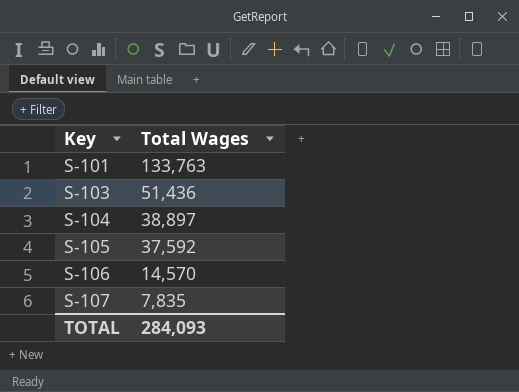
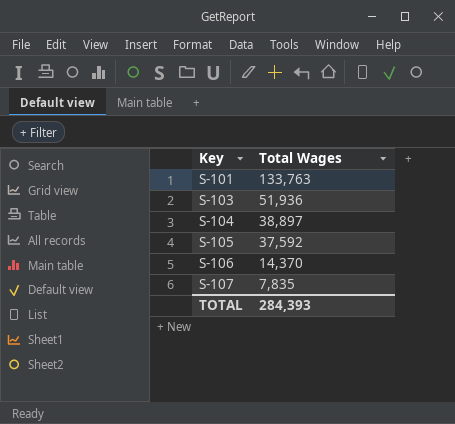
S-103 | Total Wages: 51,436 -> 51,936
S-106 | Total Wages: 14,570 -> 14,370
TOTAL | Total Wages: 284,093 -> 284,393

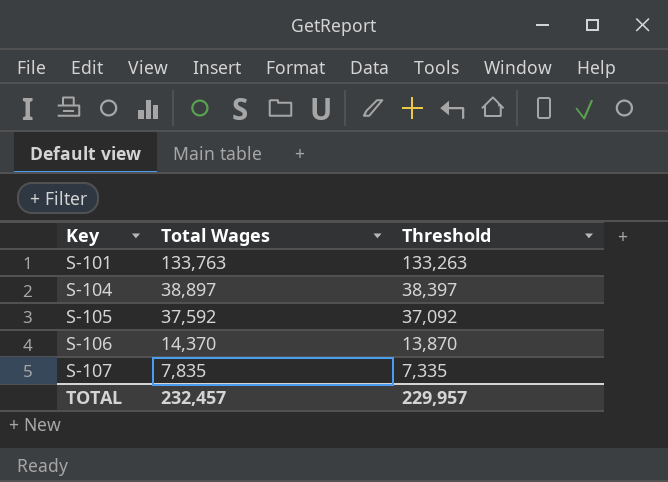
column Threshold | formula: none -> [Total Wages] - 500
row S-103: 51,936 -> none
TOTAL | Total Wages: 284,393 -> 232,457

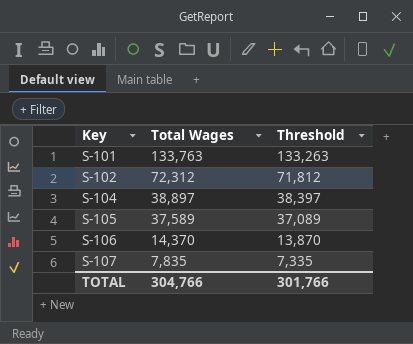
row S-102: none -> 72,312 | 71,812
S-105 | Total Wages: 37,592 -> 37,589
S-105 | Threshold: 37,092 -> 37,089
TOTAL | Total Wages: 232,457 -> 304,766
TOTAL | Threshold: 229,957 -> 301,766

